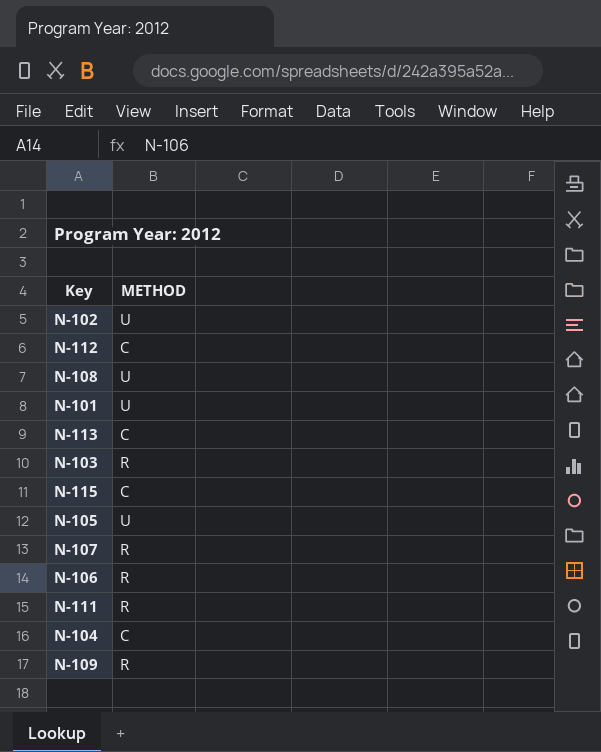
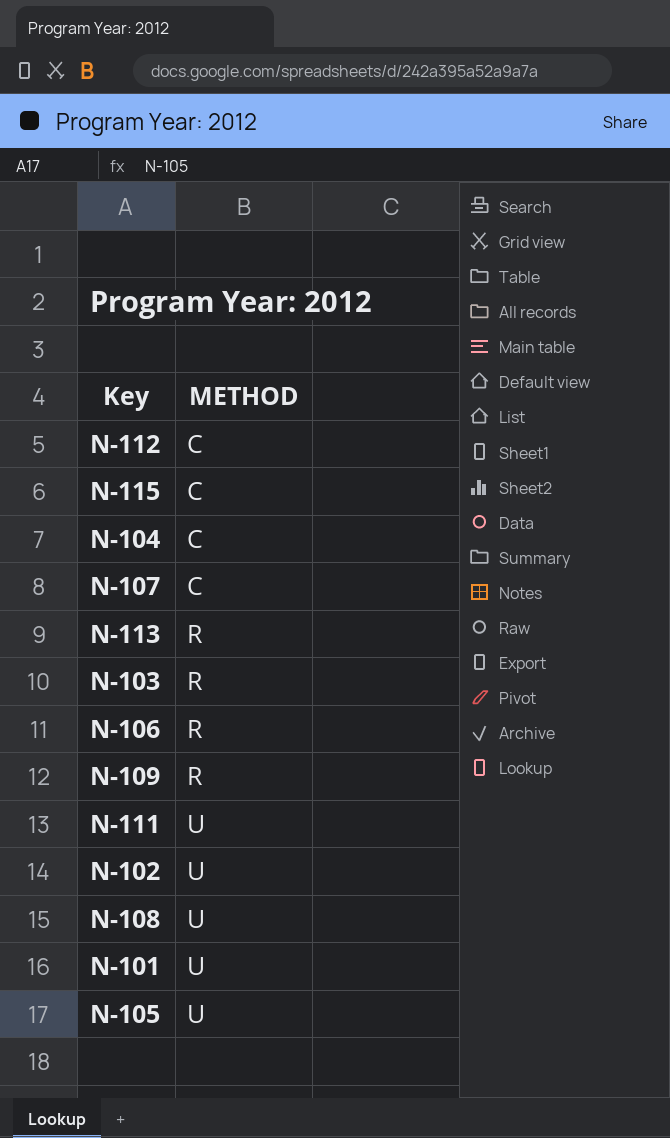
row order: none -> METHOD ascending
N-107 | METHOD: R -> C
N-113 | METHOD: C -> R
N-111 | METHOD: R -> U

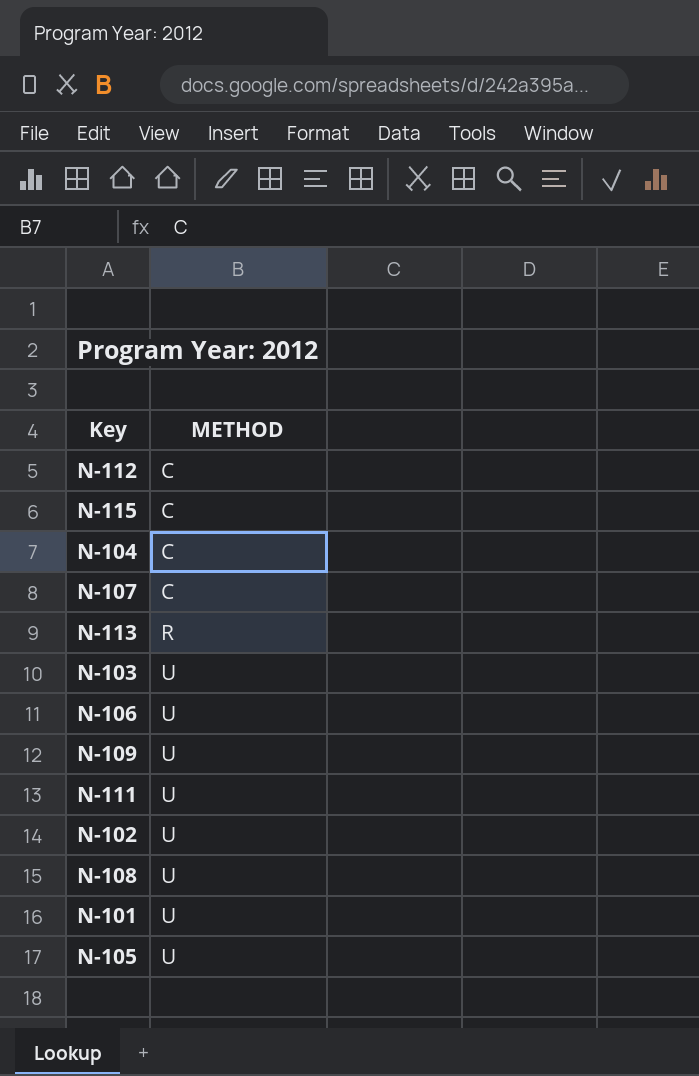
N-103 | METHOD: R -> U
N-106 | METHOD: R -> U
N-109 | METHOD: R -> U

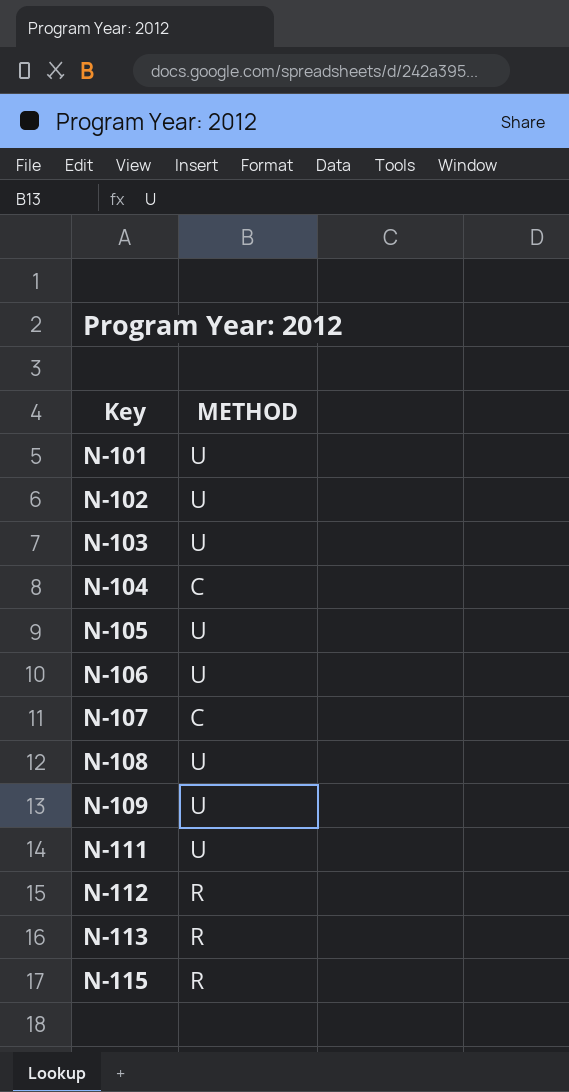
row order: METHOD ascending -> Key ascending
N-112 | METHOD: C -> R
N-115 | METHOD: C -> R

